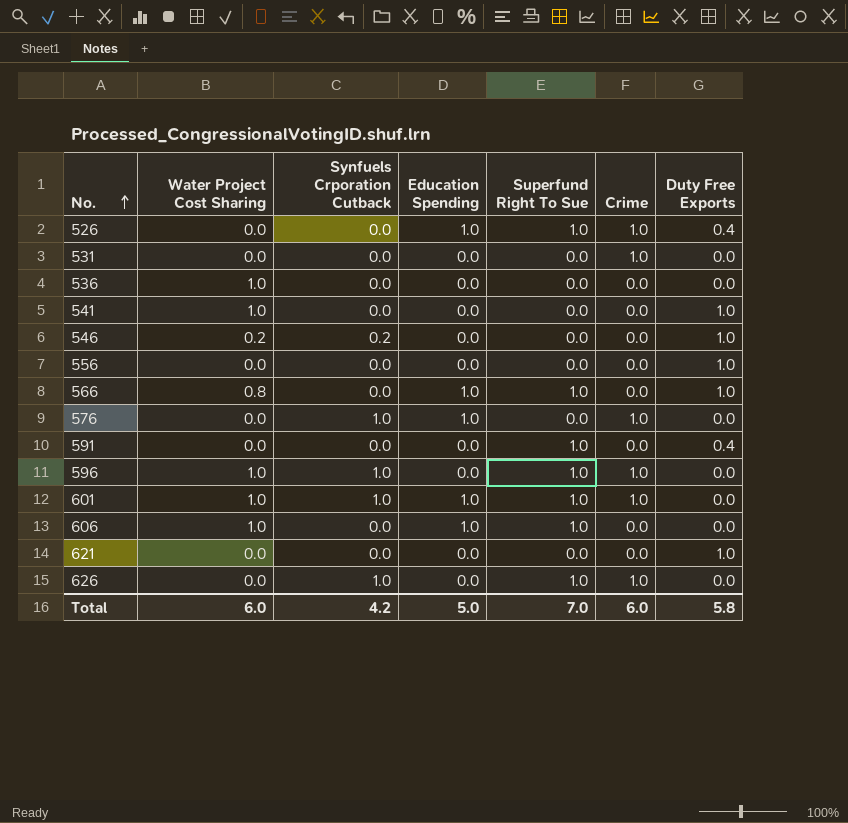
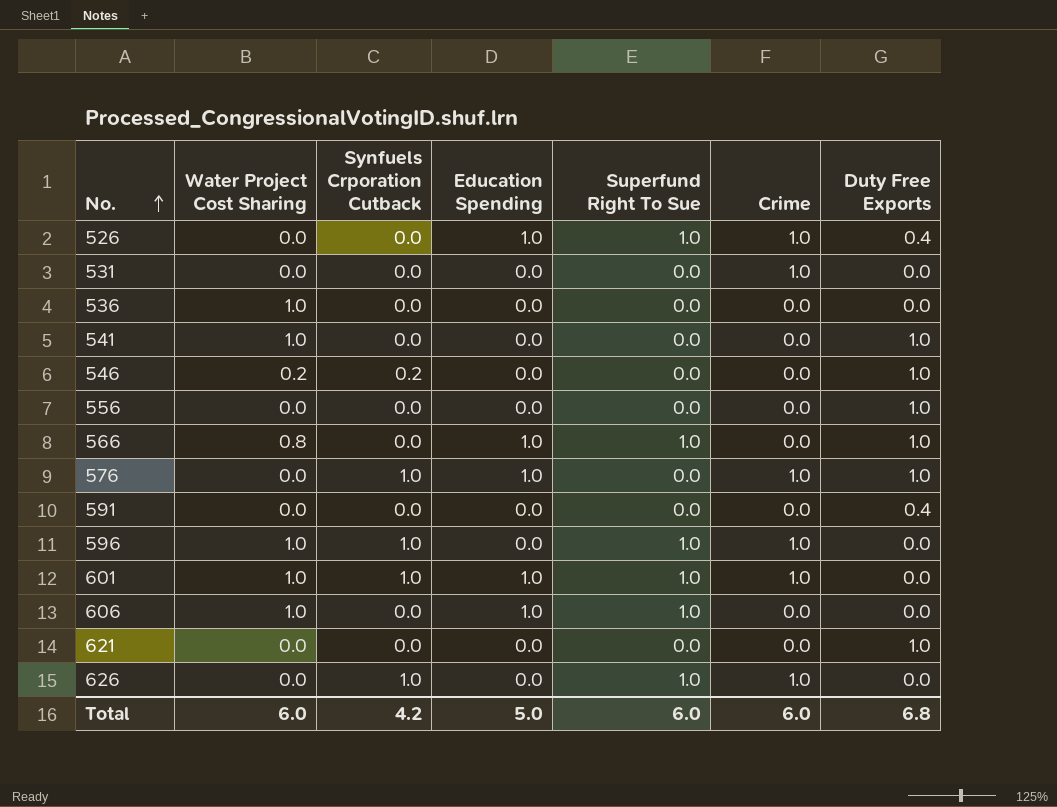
576 | Duty Free Exports: 0.0 -> 1.0
591 | Superfund Right To Sue: 1.0 -> 0.0
Total | Superfund Right To Sue: 7.0 -> 6.0
Total | Duty Free Exports: 5.8 -> 6.8

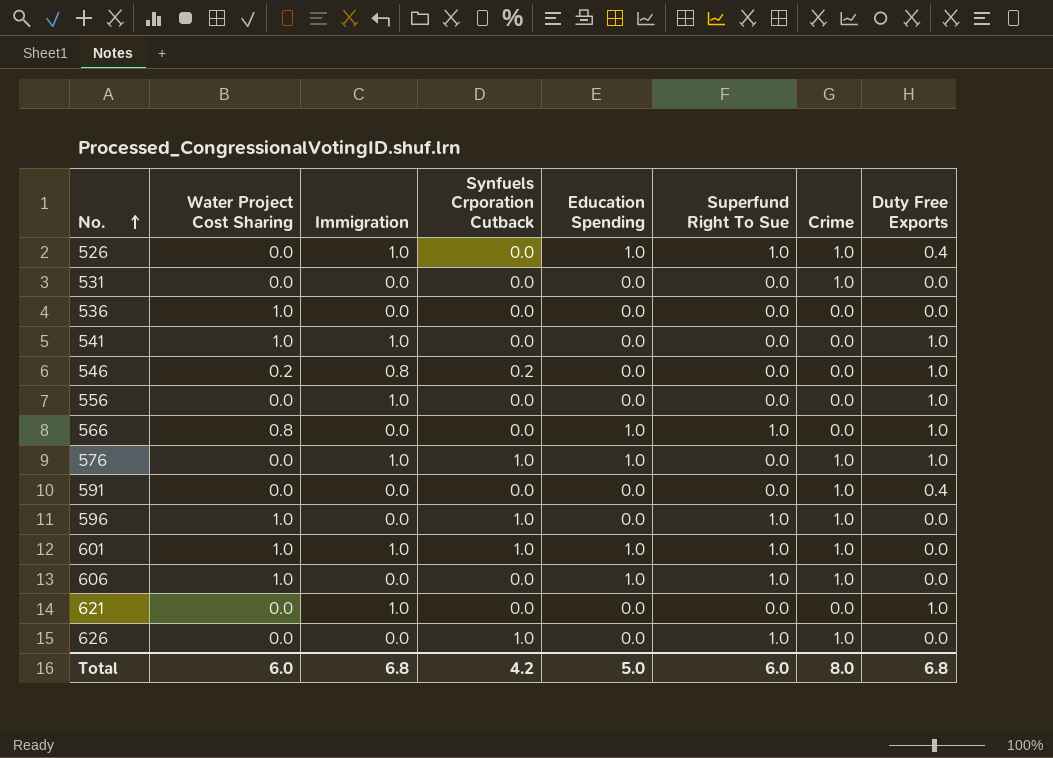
column Immigration | position: none -> 3
591 | Crime: 0.0 -> 1.0
606 | Crime: 0.0 -> 1.0
Total | Crime: 6.0 -> 8.0

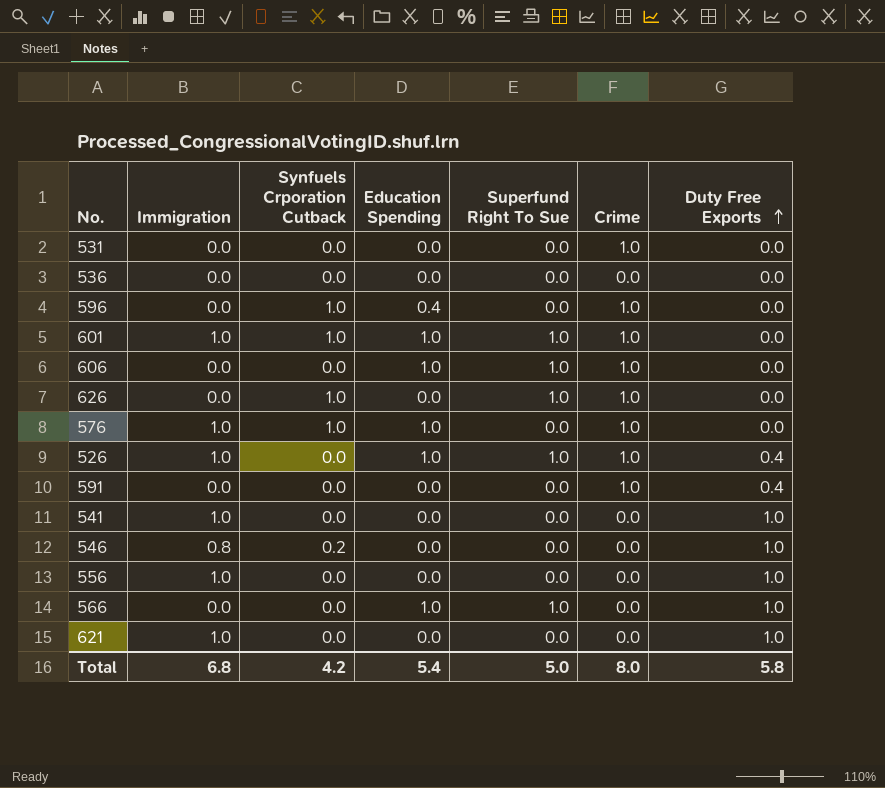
row order: No. ascending -> Duty Free Exports ascending
column Water Project Cost Sharing | position: 2 -> none
596 | Education Spending: 0.0 -> 0.4
596 | Superfund Right To Sue: 1.0 -> 0.0
576 | Duty Free Exports: 1.0 -> 0.0
Total | Education Spending: 5.0 -> 5.4
Total | Superfund Right To Sue: 6.0 -> 5.0
Total | Duty Free Exports: 6.8 -> 5.8

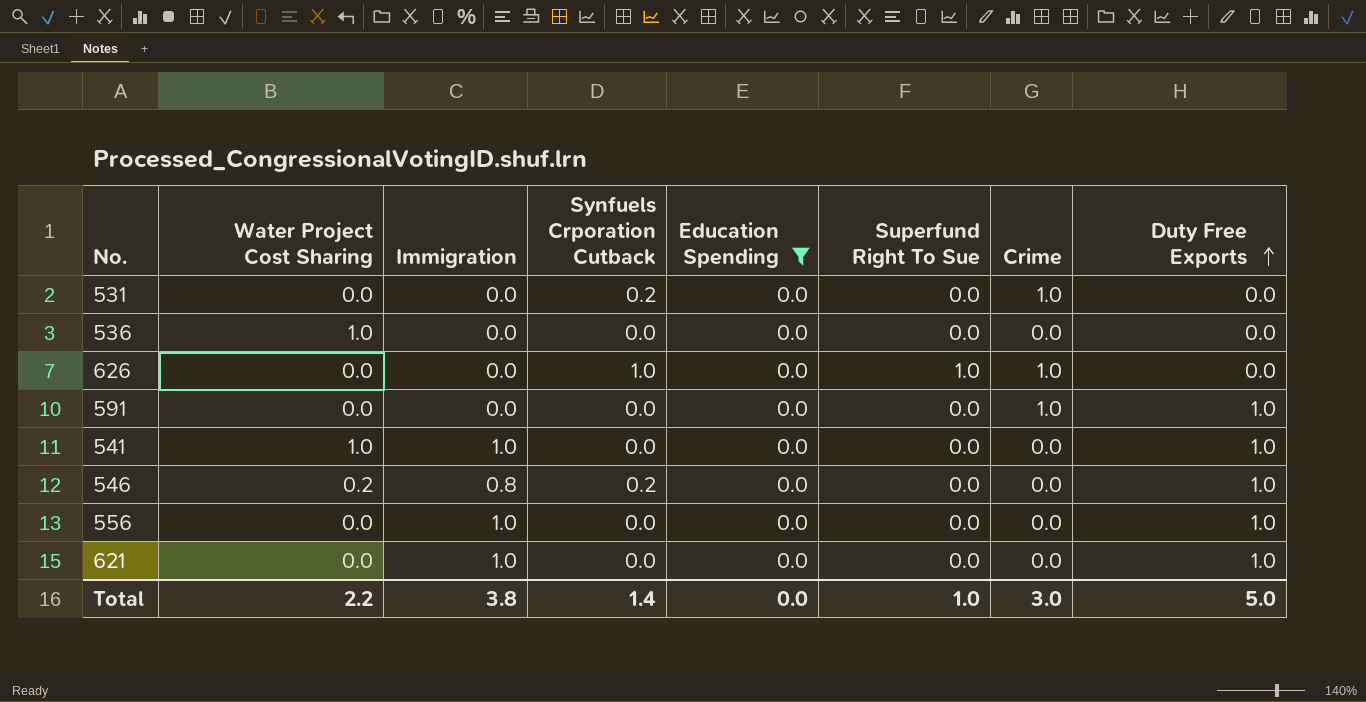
filter: none -> Education Spending = 0.0
column Water Project Cost Sharing | position: none -> 2
531 | Synfuels Crporation Cutback: 0.0 -> 0.2
591 | Duty Free Exports: 0.4 -> 1.0
Total | Immigration: 6.8 -> 3.8
Total | Synfuels Crporation Cutback: 4.2 -> 1.4
Total | Education Spending: 5.4 -> 0.0
Total | Superfund Right To Sue: 5.0 -> 1.0
Total | Crime: 8.0 -> 3.0
Total | Duty Free Exports: 5.8 -> 5.0

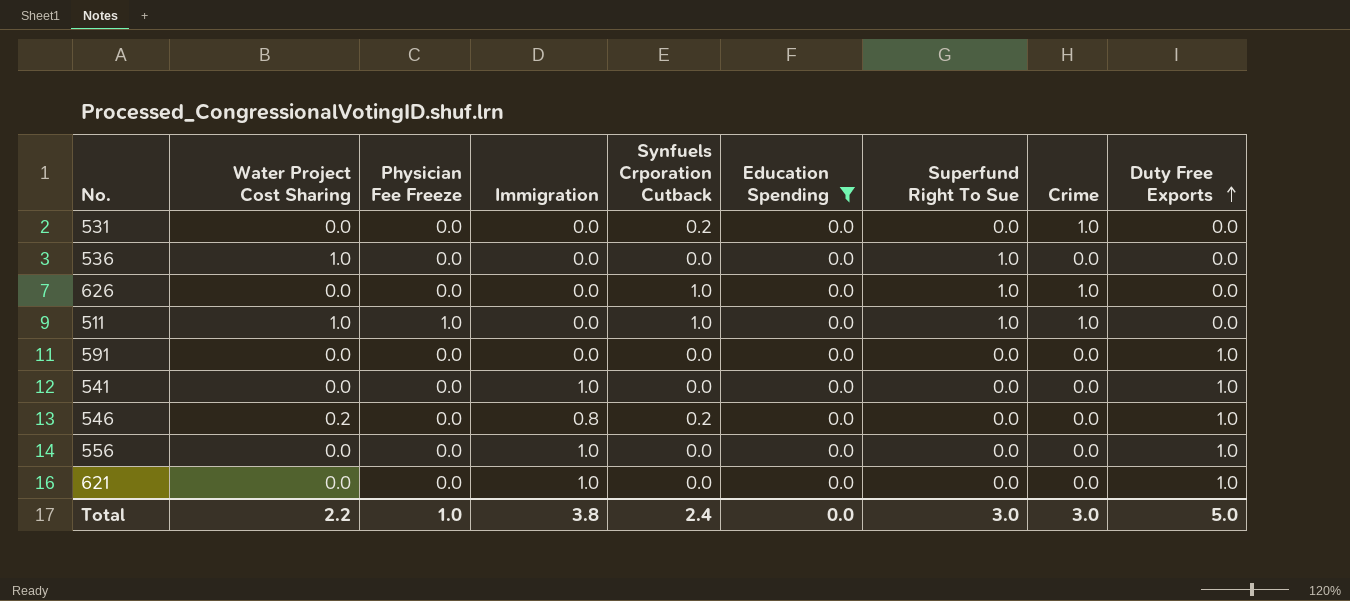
column Physician Fee Freeze | position: none -> 3
536 | Superfund Right To Sue: 0.0 -> 1.0
row 511: none -> 1.0 | 1.0 | 0.0 | 1.0 | 0.0 | 1.0 | 1.0 | 0.0
591 | Crime: 1.0 -> 0.0
541 | Water Project Cost Sharing: 1.0 -> 0.0
Total | Synfuels Crporation Cutback: 1.4 -> 2.4
Total | Superfund Right To Sue: 1.0 -> 3.0

